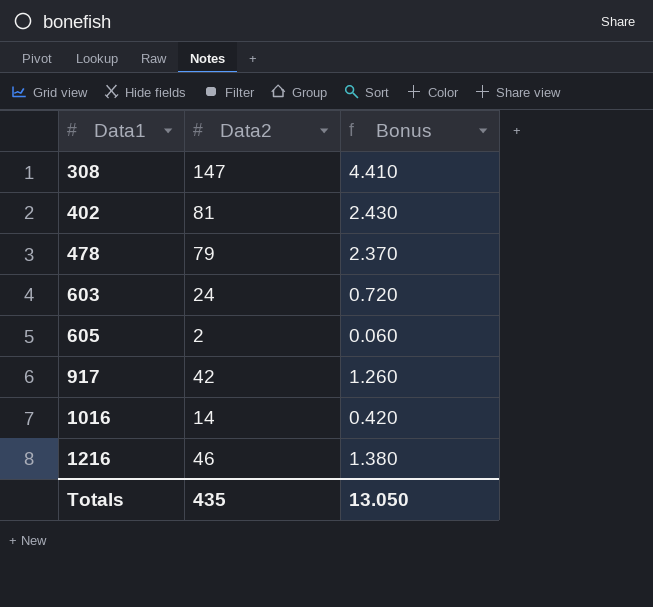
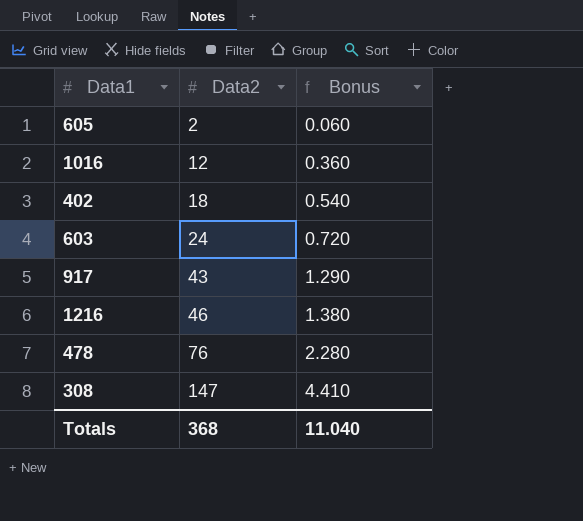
row order: Data1 ascending -> Data2 ascending
1016 | Data2: 14 -> 12
1016 | Bonus: 0.420 -> 0.360
402 | Data2: 81 -> 18
402 | Bonus: 2.430 -> 0.540
917 | Data2: 42 -> 43
917 | Bonus: 1.260 -> 1.290
478 | Data2: 79 -> 76
478 | Bonus: 2.370 -> 2.280
Totals | Data2: 435 -> 368
Totals | Bonus: 13.050 -> 11.040

